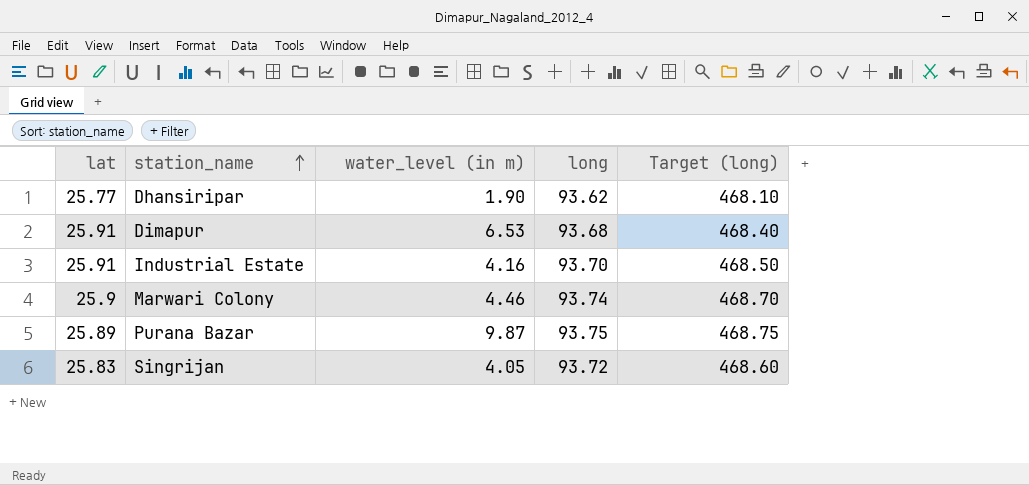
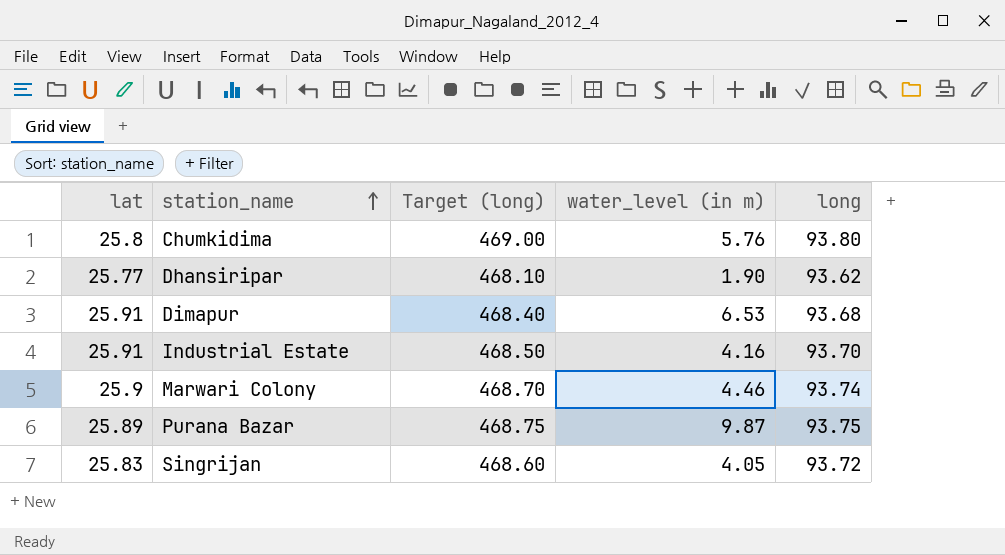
column Target (long) | position: 5 -> 3
row Chumkidima: none -> 25.8 | 469.00 | 5.76 | 93.80

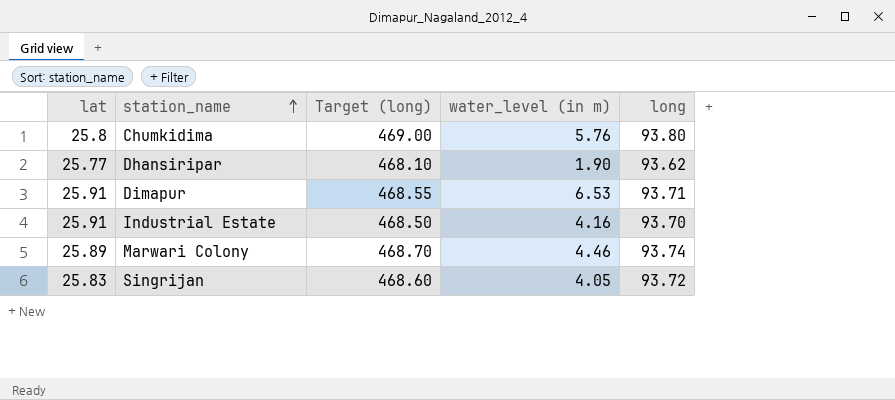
row Purana Bazar: 25.89 | 468.75 | 9.87 | 93.75 -> none
Dimapur | Target (long): 468.40 -> 468.55
Dimapur | long: 93.68 -> 93.71
Marwari Colony | lat: 25.9 -> 25.89

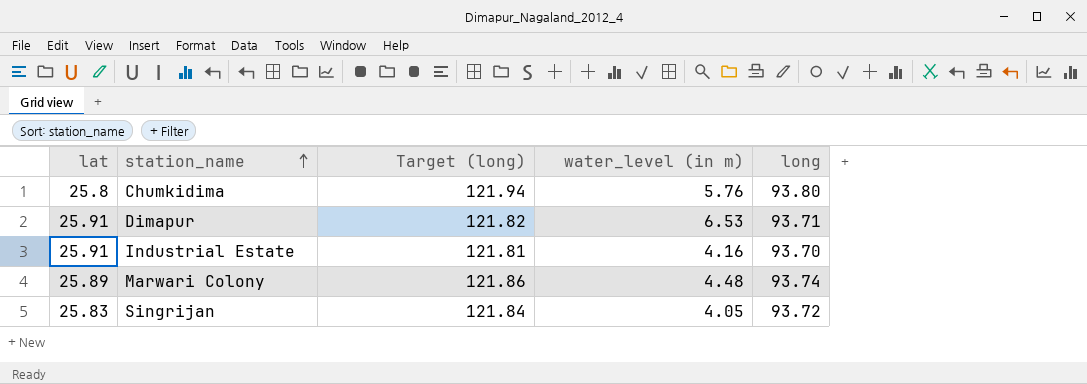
column Target (long) | formula: [long] * 5 -> [long] * 1.3
row Dhansiripar: 25.77 | 468.10 | 1.90 | 93.62 -> none
Marwari Colony | water_level (in m): 4.46 -> 4.48

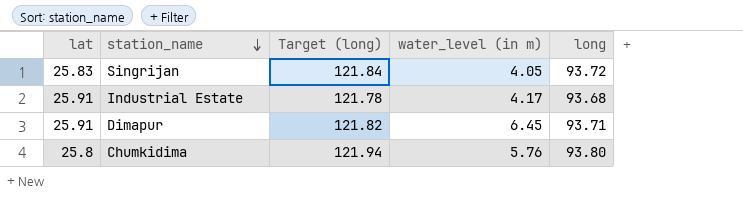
row order: station_name ascending -> station_name descending
row Marwari Colony: 25.89 | 121.86 | 4.48 | 93.74 -> none
Industrial Estate | Target (long): 121.81 -> 121.78
Industrial Estate | water_level (in m): 4.16 -> 4.17
Industrial Estate | long: 93.70 -> 93.68
Dimapur | water_level (in m): 6.53 -> 6.45

